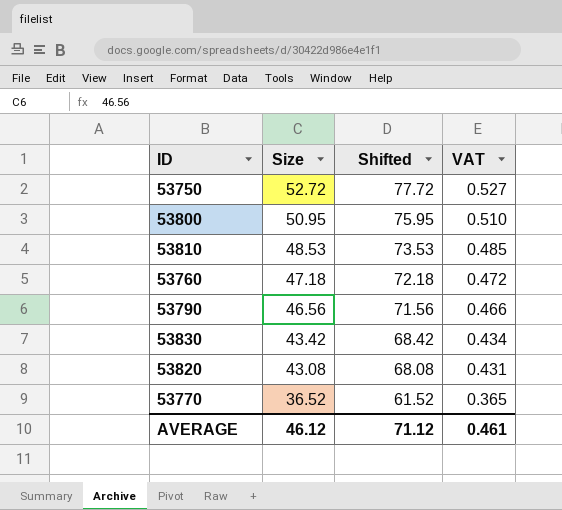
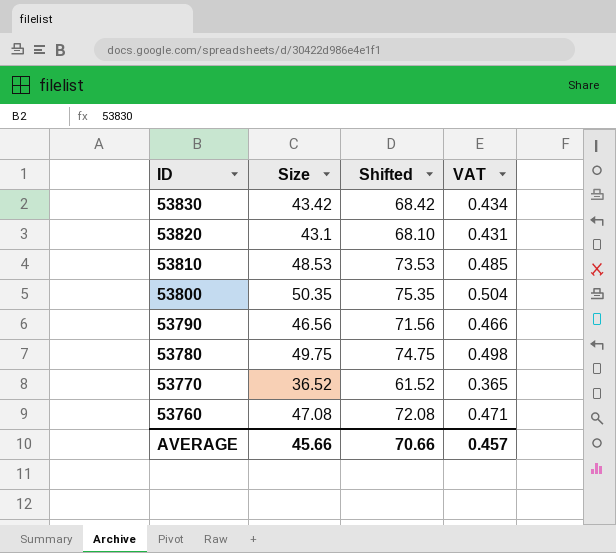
row order: Size descending -> ID descending
row 53750: 52.72 | 77.72 | 0.527 -> none
53820 | Size: 43.08 -> 43.1
53820 | Shifted: 68.08 -> 68.10
53800 | Size: 50.95 -> 50.35
53800 | Shifted: 75.95 -> 75.35
53800 | VAT: 0.510 -> 0.504
row 53780: none -> 49.75 | 74.75 | 0.498
53760 | Size: 47.18 -> 47.08
53760 | Shifted: 72.18 -> 72.08
53760 | VAT: 0.472 -> 0.471
AVERAGE | Size: 46.12 -> 45.66
AVERAGE | Shifted: 71.12 -> 70.66
AVERAGE | VAT: 0.461 -> 0.457

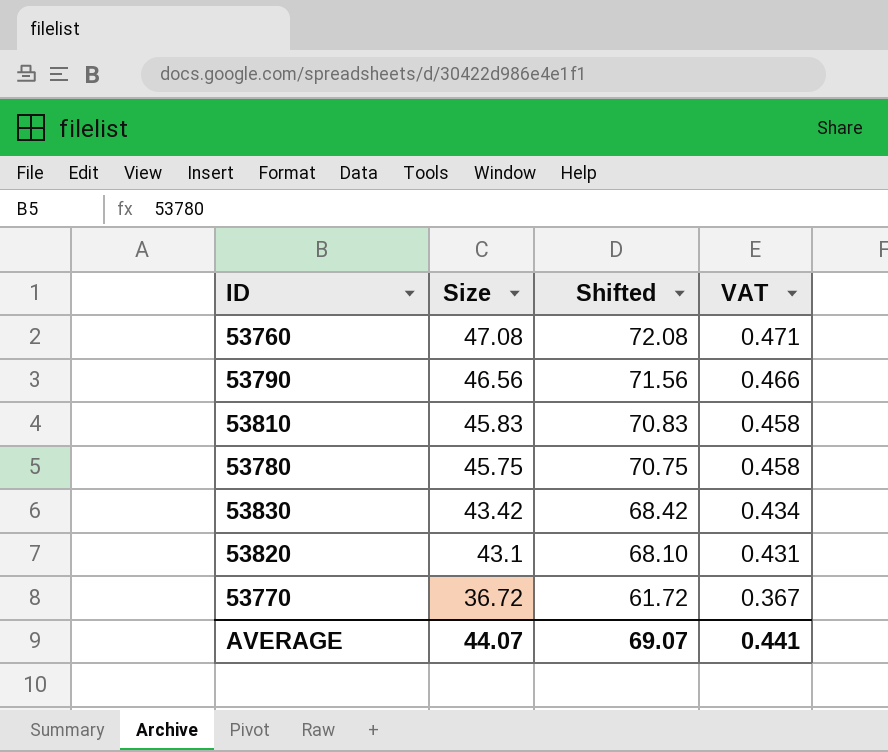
row order: ID descending -> Size descending
row 53800: 50.35 | 75.35 | 0.504 -> none
53810 | Size: 48.53 -> 45.83
53810 | Shifted: 73.53 -> 70.83
53810 | VAT: 0.485 -> 0.458
53780 | Size: 49.75 -> 45.75
53780 | Shifted: 74.75 -> 70.75
53780 | VAT: 0.498 -> 0.458
53770 | Size: 36.52 -> 36.72
53770 | Shifted: 61.52 -> 61.72
53770 | VAT: 0.365 -> 0.367
AVERAGE | Size: 45.66 -> 44.07
AVERAGE | Shifted: 70.66 -> 69.07
AVERAGE | VAT: 0.457 -> 0.441

